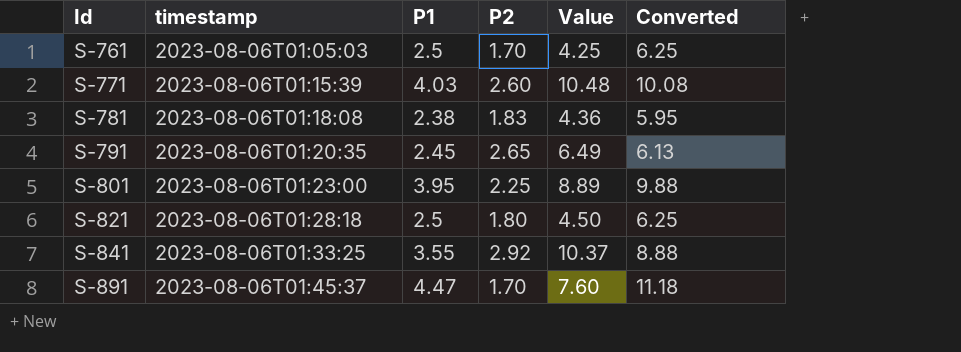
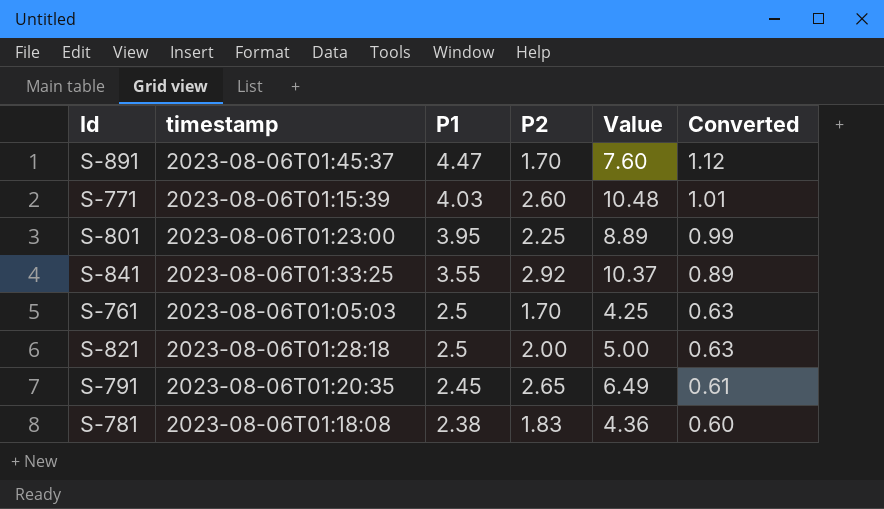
row order: Id ascending -> P1 descending
column Converted | formula: [P1] * 2.5 -> [P1] * 0.25
S-821 | P2: 1.80 -> 2.00
S-821 | Value: 4.50 -> 5.00

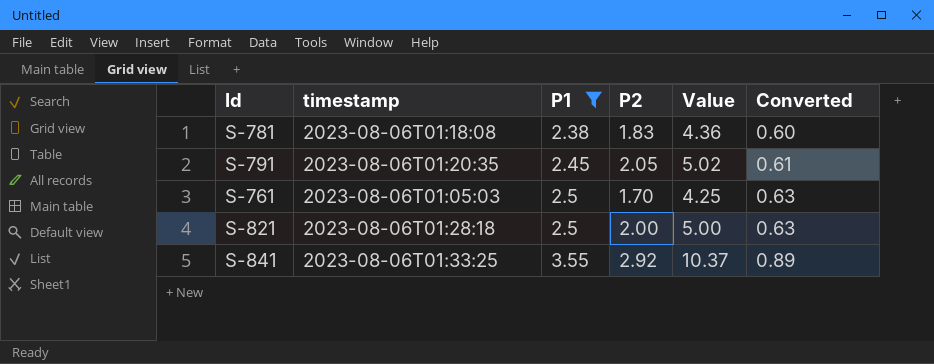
filter: none -> P1 <= 3.55
row order: P1 descending -> P1 ascending
S-791 | P2: 2.65 -> 2.05
S-791 | Value: 6.49 -> 5.02

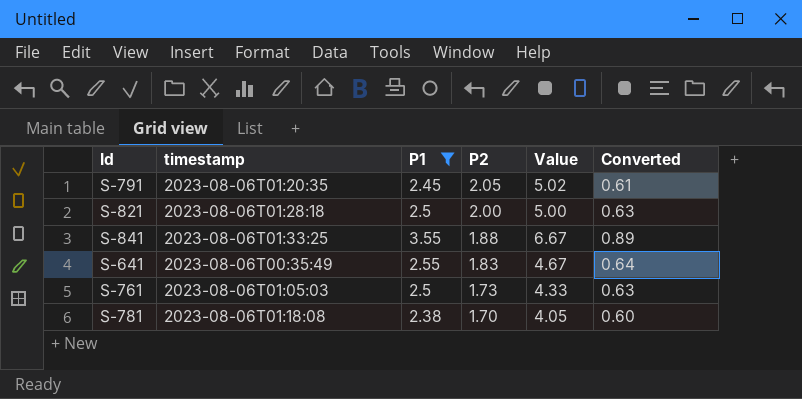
row order: P1 ascending -> P2 descending
S-841 | P2: 2.92 -> 1.88
S-841 | Value: 10.37 -> 6.67
row S-641: none -> 2023-08-06T00:35:49 | 2.55 | 1.83 | 4.67 | 0.64
S-761 | P2: 1.70 -> 1.73
S-761 | Value: 4.25 -> 4.33
S-781 | P2: 1.83 -> 1.70
S-781 | Value: 4.36 -> 4.05

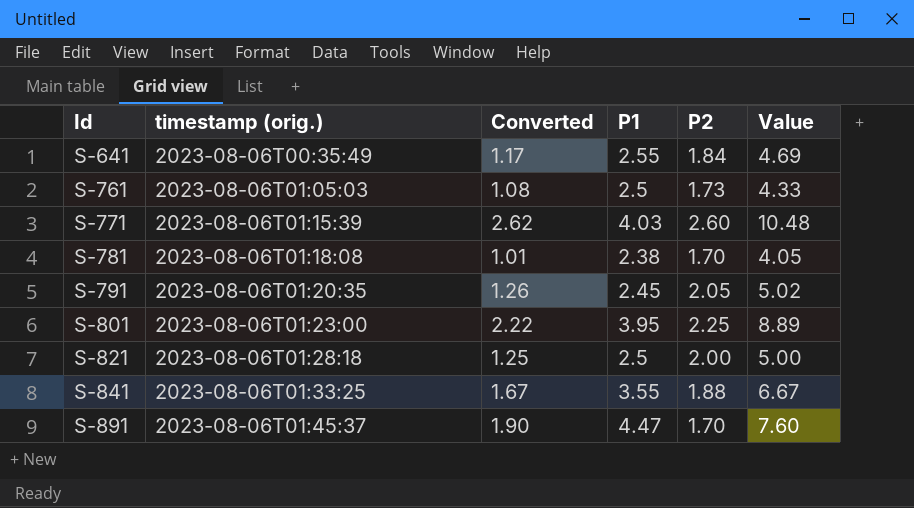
filter: P1 <= 3.55 -> none
row order: P2 descending -> Id ascending
column name: timestamp -> timestamp (orig.)
column Converted | formula: [P1] * 0.25 -> [Value] * 0.25
column Converted | position: 6 -> 3
S-641 | P2: 1.83 -> 1.84
S-641 | Value: 4.67 -> 4.69

